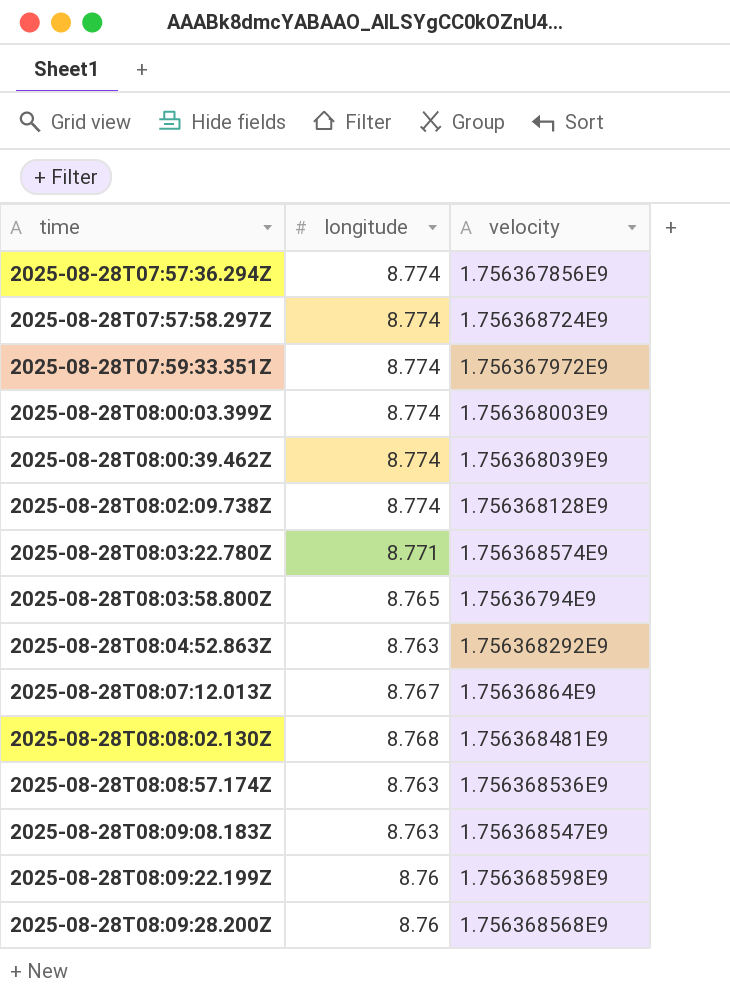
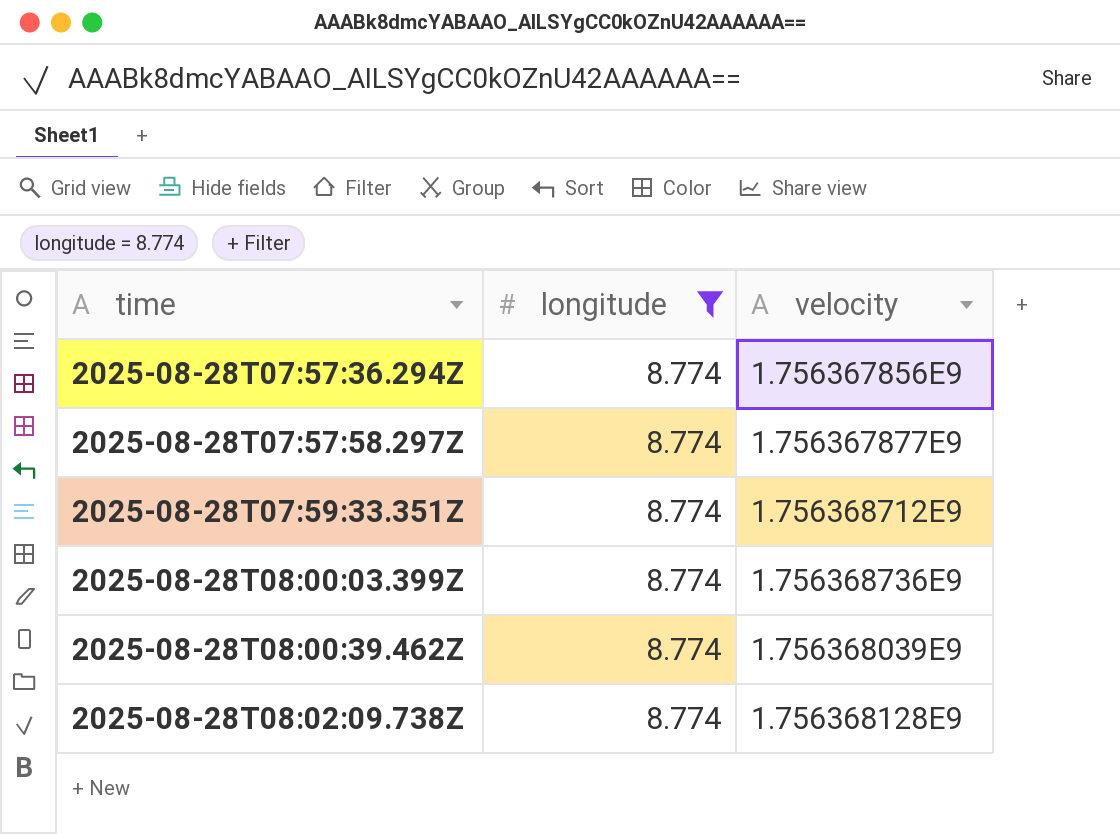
filter: none -> longitude = 8.774
2025-08-28T07:57:58.297Z | velocity: 1.756368724E9 -> 1.756367877E9
2025-08-28T07:59:33.351Z | velocity: 1.756367972E9 -> 1.756368712E9
2025-08-28T08:00:03.399Z | velocity: 1.756368003E9 -> 1.756368736E9

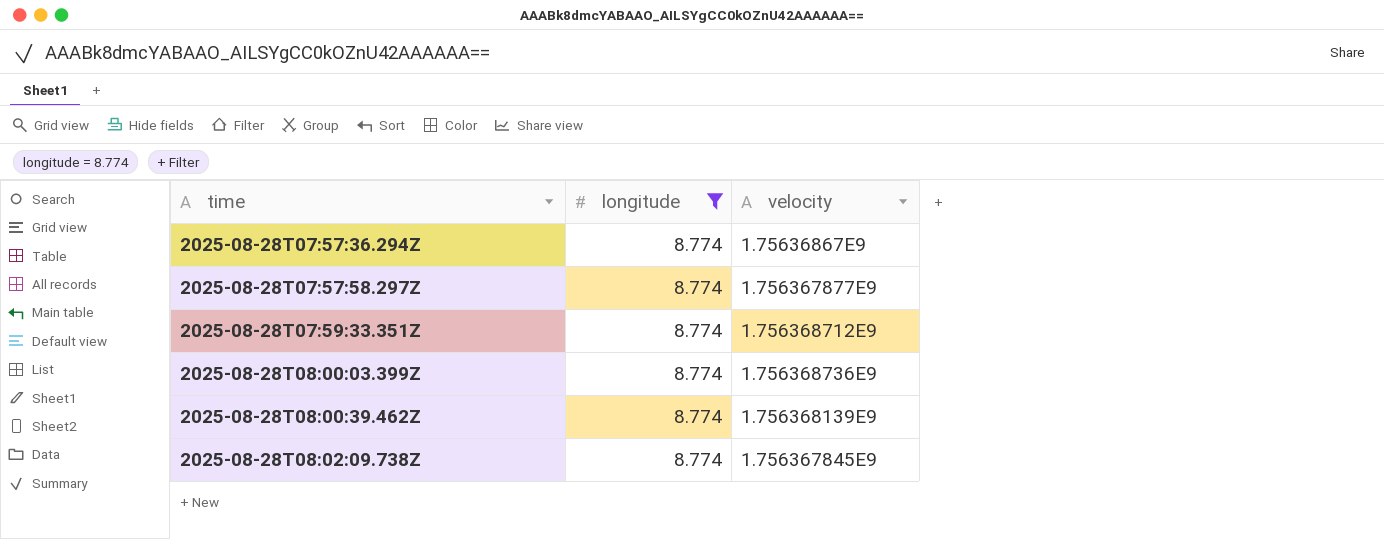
2025-08-28T07:57:36.294Z | velocity: 1.756367856E9 -> 1.75636867E9
2025-08-28T08:00:39.462Z | velocity: 1.756368039E9 -> 1.756368139E9
2025-08-28T08:02:09.738Z | velocity: 1.756368128E9 -> 1.756367845E9

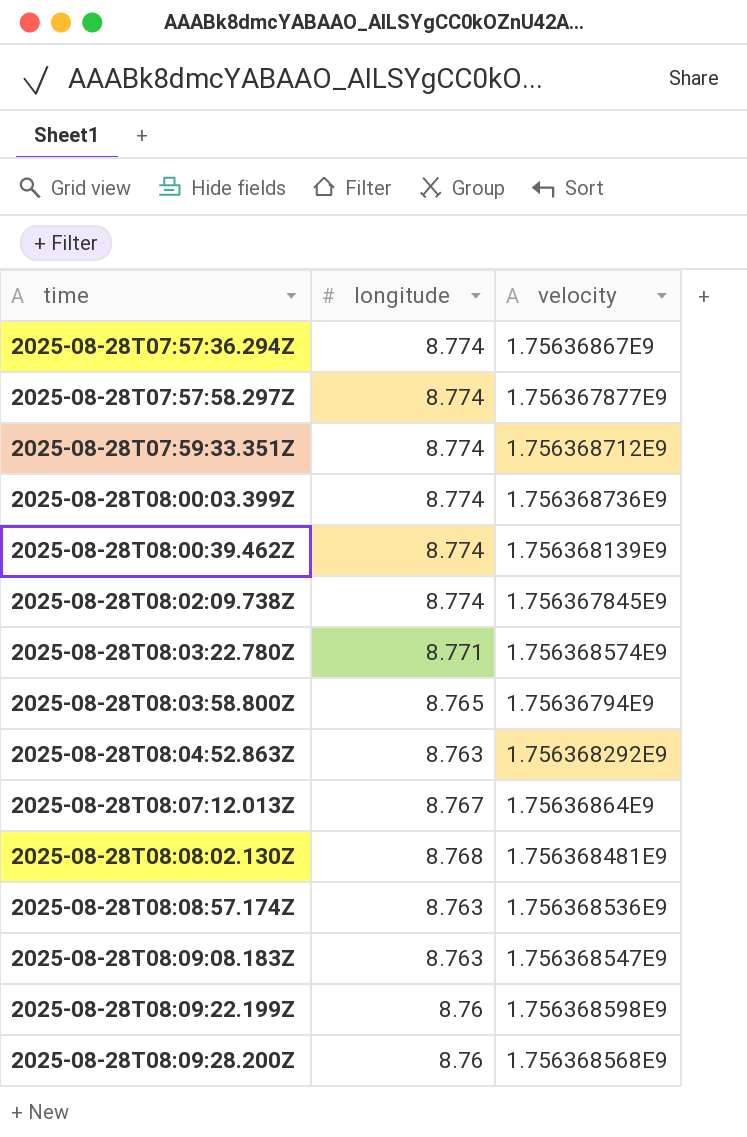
filter: longitude = 8.774 -> none

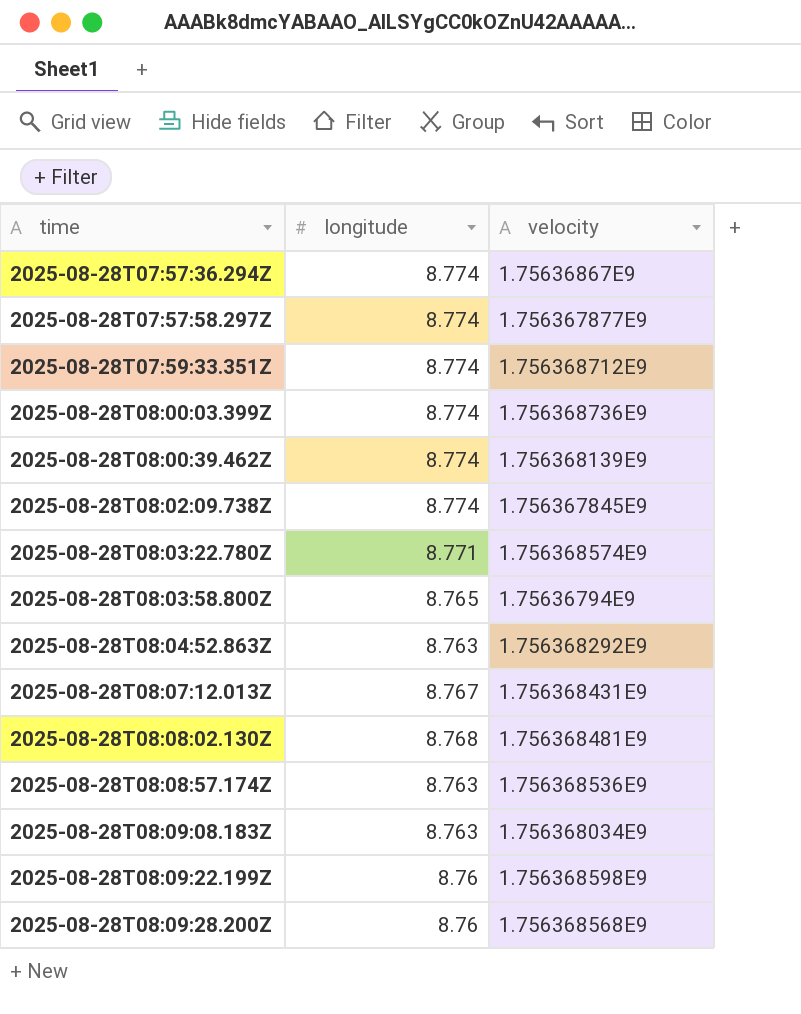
2025-08-28T08:07:12.013Z | velocity: 1.75636864E9 -> 1.756368431E9
2025-08-28T08:09:08.183Z | velocity: 1.756368547E9 -> 1.756368034E9

